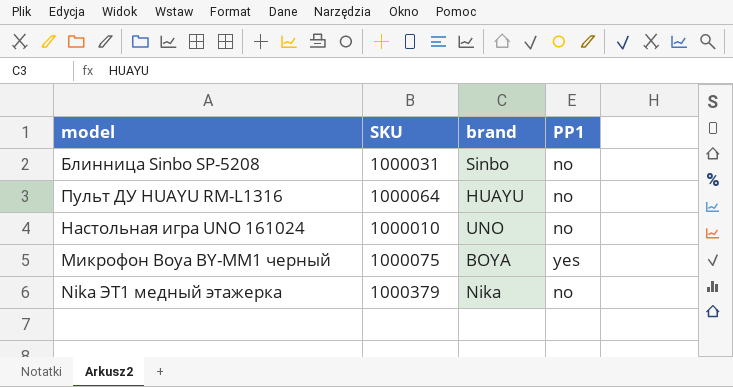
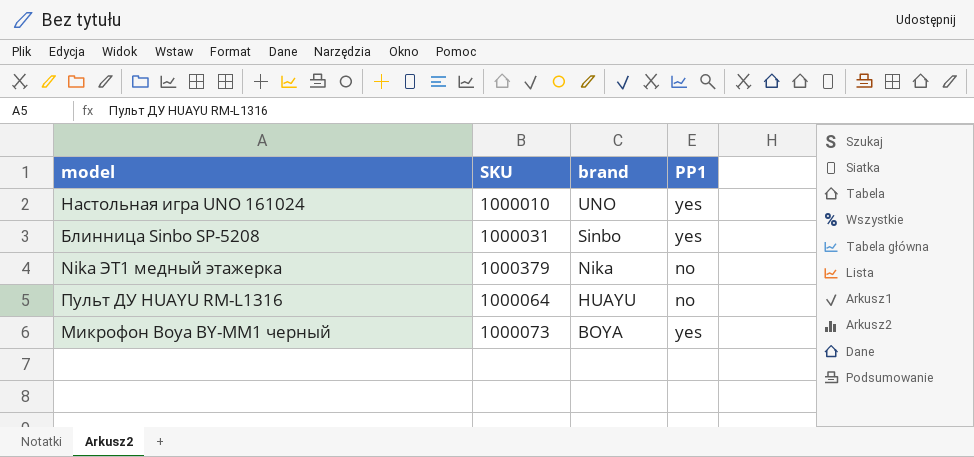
row order: none -> brand descending
Настольная игра UNO 161024 | PP1: no -> yes
Блинница Sinbo SP-5208 | PP1: no -> yes
Микрофон Boya BY-MM1 черный | SKU: 1000075 -> 1000073

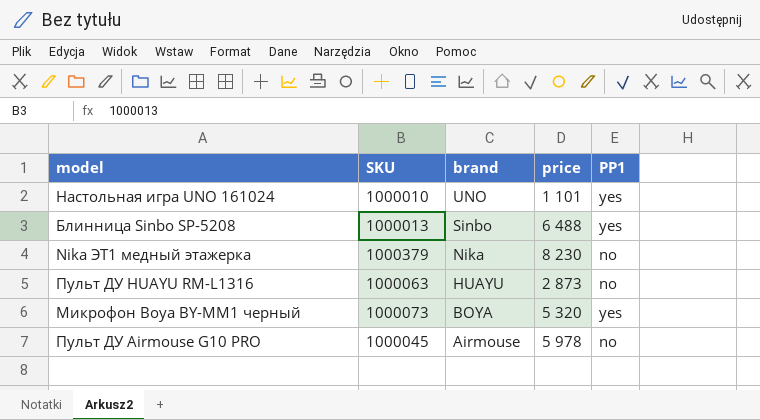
column price | position: none -> 4
Блинница Sinbo SP-5208 | SKU: 1000031 -> 1000013
Пульт ДУ HUAYU RM-L1316 | SKU: 1000064 -> 1000063
row Пульт ДУ Airmouse G10 PRO: none -> 1000045 | Airmouse | 5 978 | no

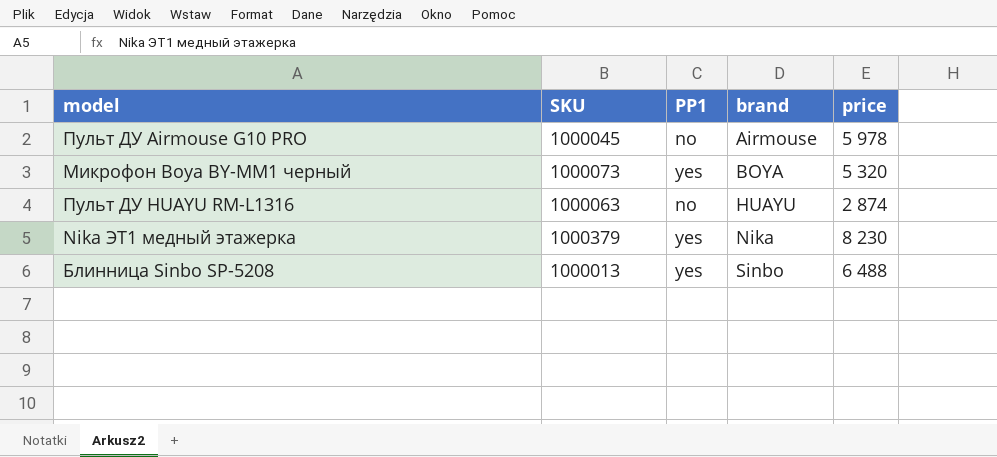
row order: brand descending -> brand ascending
column PP1 | position: 5 -> 3
row Настольная игра UNO 161024: 1000010 | UNO | 1 101 | yes -> none
Пульт ДУ HUAYU RM-L1316 | price: 2 873 -> 2 874
Nika ЭТ1 медный этажерка | PP1: no -> yes

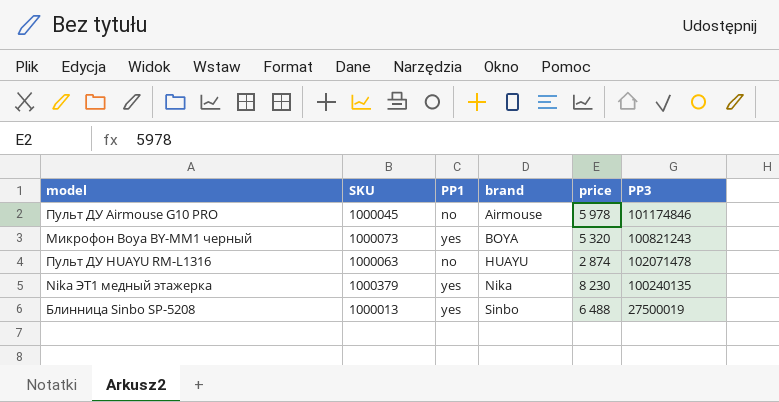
column PP3 | position: none -> 6

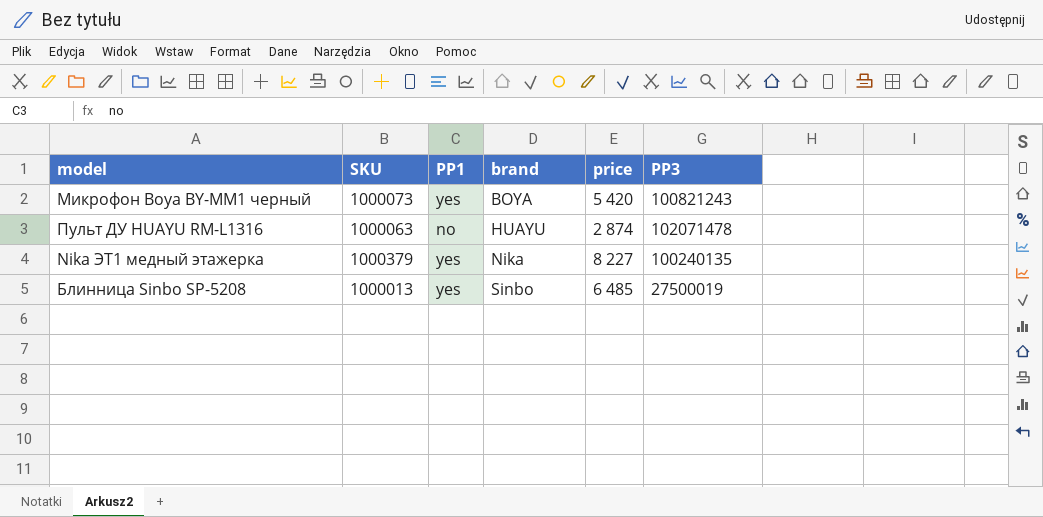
row Пульт ДУ Airmouse G10 PRO: 1000045 | no | Airmouse | 5 978 | 101174846 -> none
Микрофон Boya BY-MM1 черный | price: 5 320 -> 5 420
Nika ЭТ1 медный этажерка | price: 8 230 -> 8 227
Блинница Sinbo SP-5208 | price: 6 488 -> 6 485

